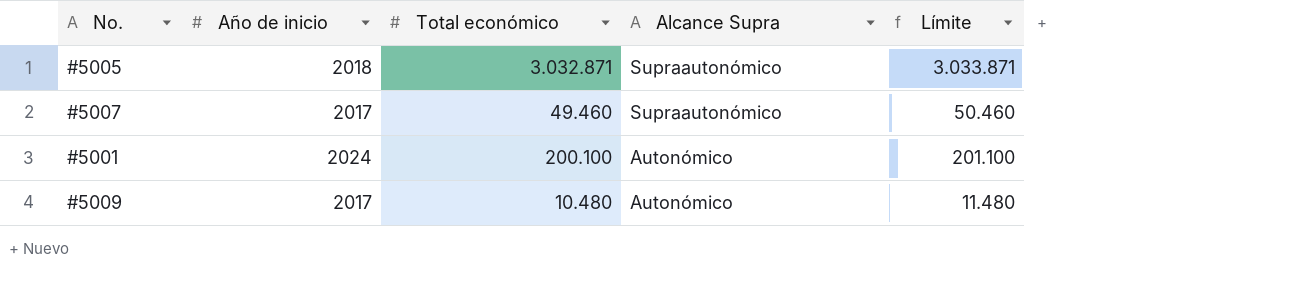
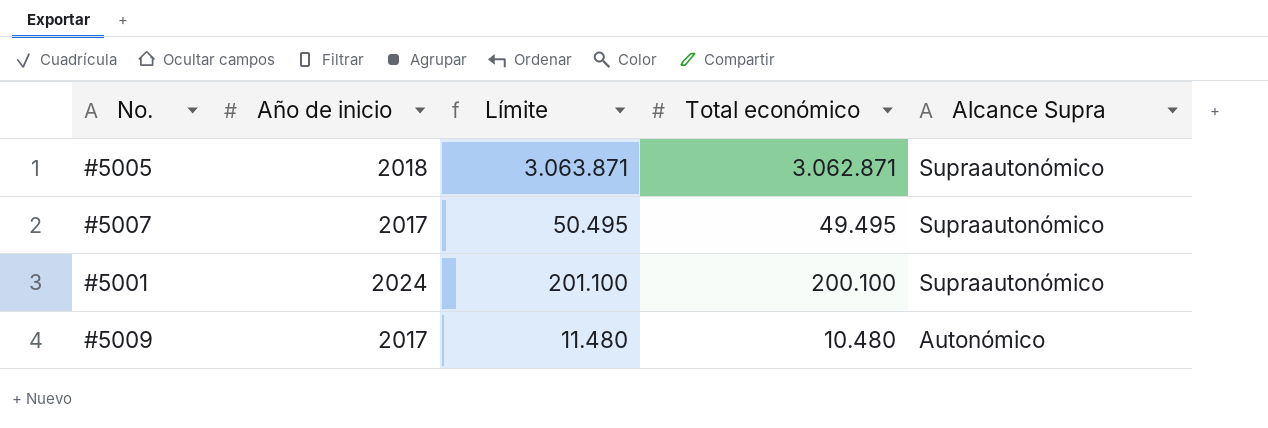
column Límite | position: 5 -> 3
#5005 | Límite: 3.033.871 -> 3.063.871
#5005 | Total económico: 3.032.871 -> 3.062.871
#5007 | Límite: 50.460 -> 50.495
#5007 | Total económico: 49.460 -> 49.495
#5001 | Alcance Supra: Autonómico -> Supraautonómico

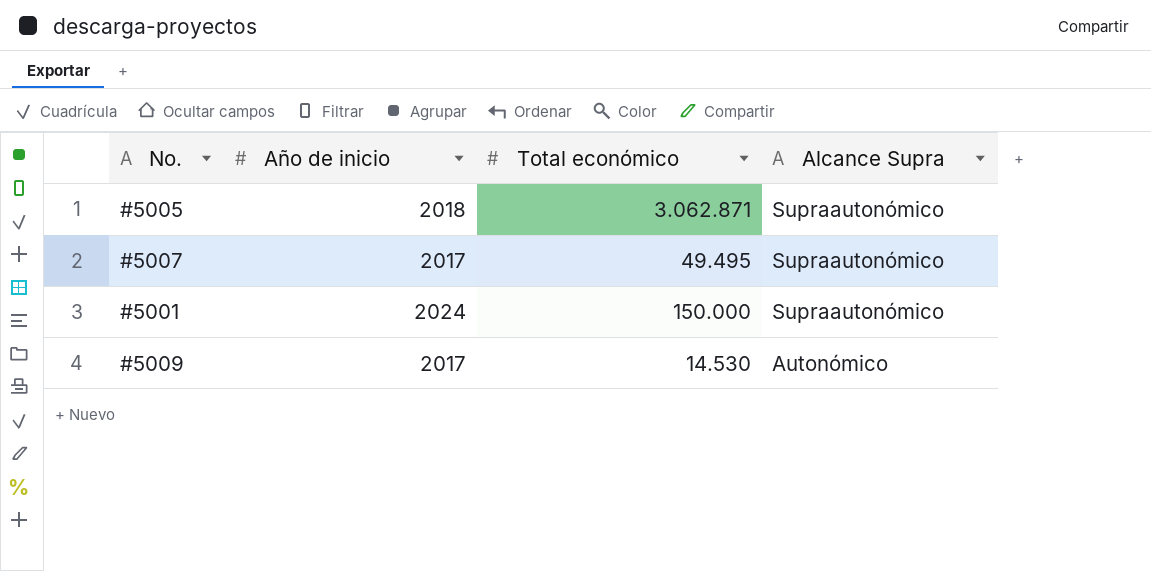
column Límite | formula: [Total económico] + 1000 -> none
#5001 | Total económico: 200.100 -> 150.000
#5009 | Total económico: 10.480 -> 14.530

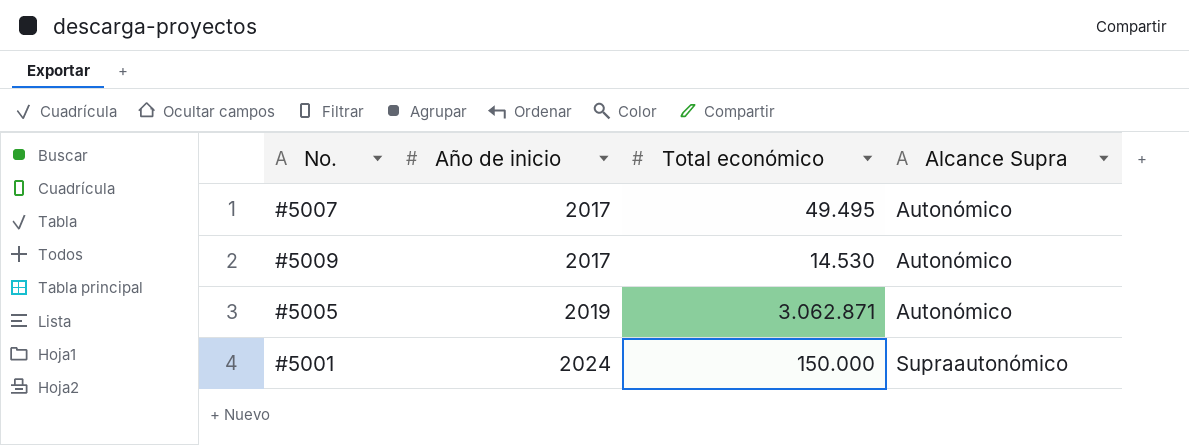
row order: Alcance Supra descending -> Año de inicio ascending
#5007 | Alcance Supra: Supraautonómico -> Autonómico
#5005 | Año de inicio: 2018 -> 2019
#5005 | Alcance Supra: Supraautonómico -> Autonómico

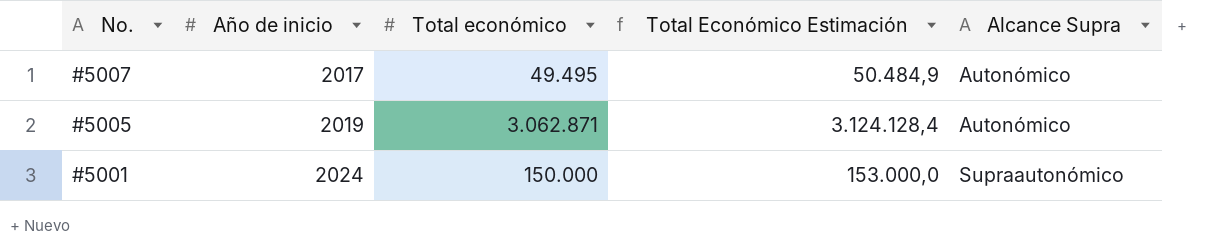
column Total Económico Estimación | formula: none -> [Total económico] * 1,02
row #5009: 2017 | 14.530 | Autonómico -> none

